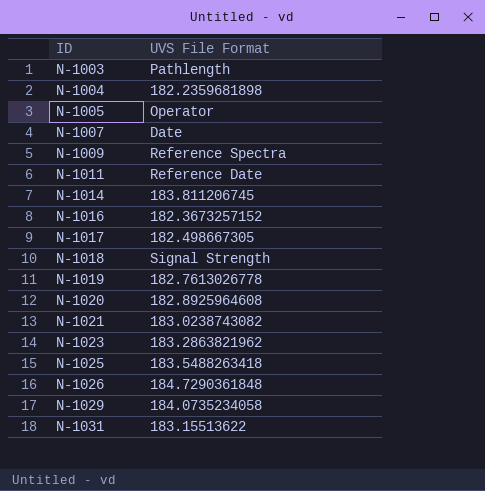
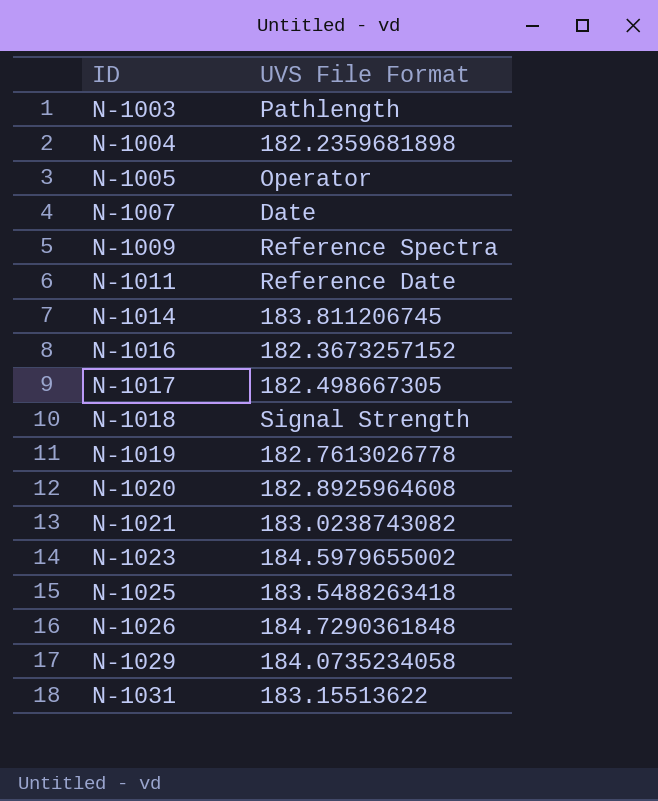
N-1023 | UVS File Format: 183.2863821962 -> 184.5979655002

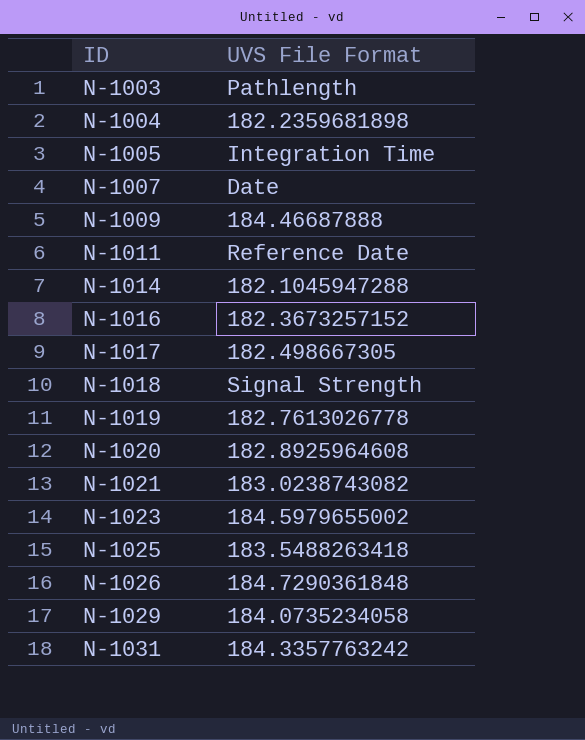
N-1005 | UVS File Format: Operator -> Integration Time
N-1009 | UVS File Format: Reference Spectra -> 184.46687888
N-1014 | UVS File Format: 183.811206745 -> 182.1045947288
N-1031 | UVS File Format: 183.15513622 -> 184.3357763242

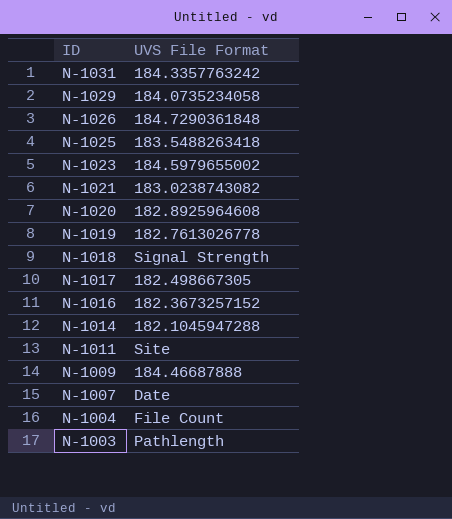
row order: ID ascending -> ID descending
row N-1005: Integration Time -> none
N-1011 | UVS File Format: Reference Date -> Site
N-1004 | UVS File Format: 182.2359681898 -> File Count

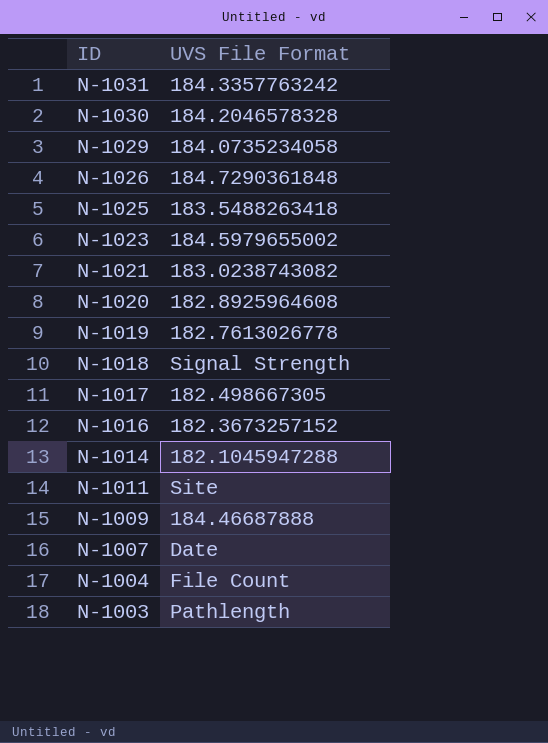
row N-1030: none -> 184.2046578328

